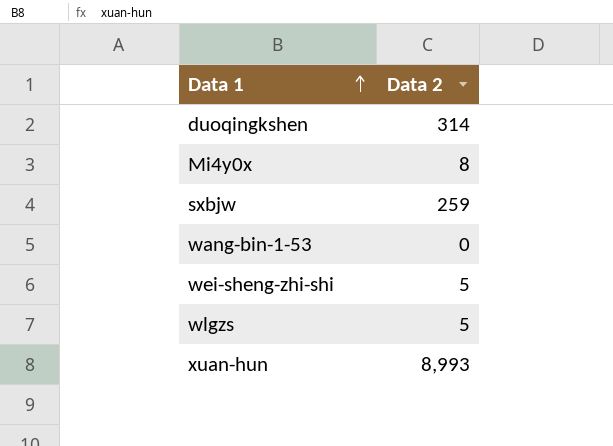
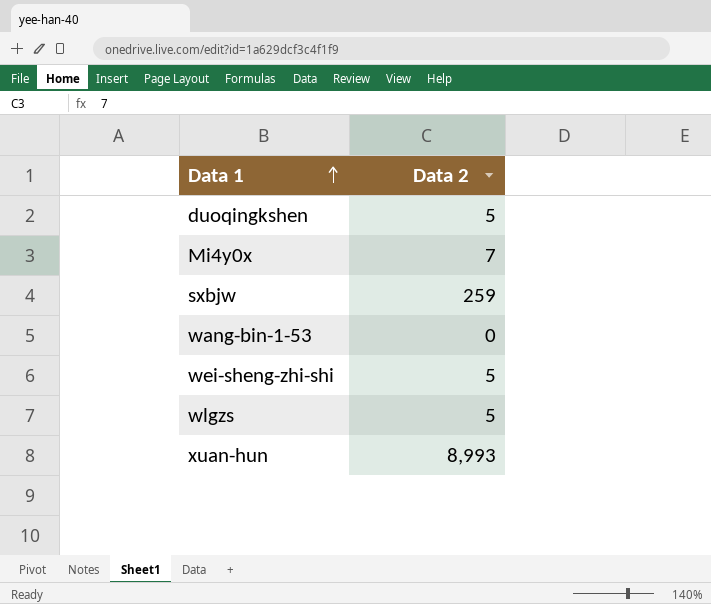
duoqingkshen | Data 2: 314 -> 5
Mi4y0x | Data 2: 8 -> 7

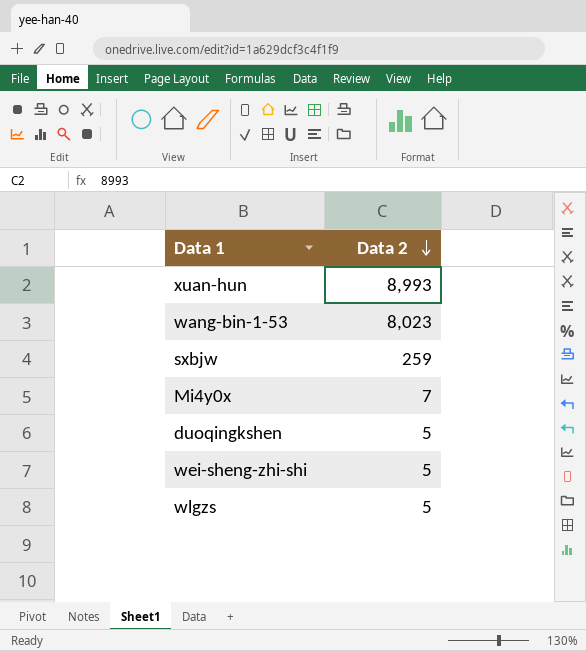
row order: Data 1 ascending -> Data 2 descending
wang-bin-1-53 | Data 2: 0 -> 8,023

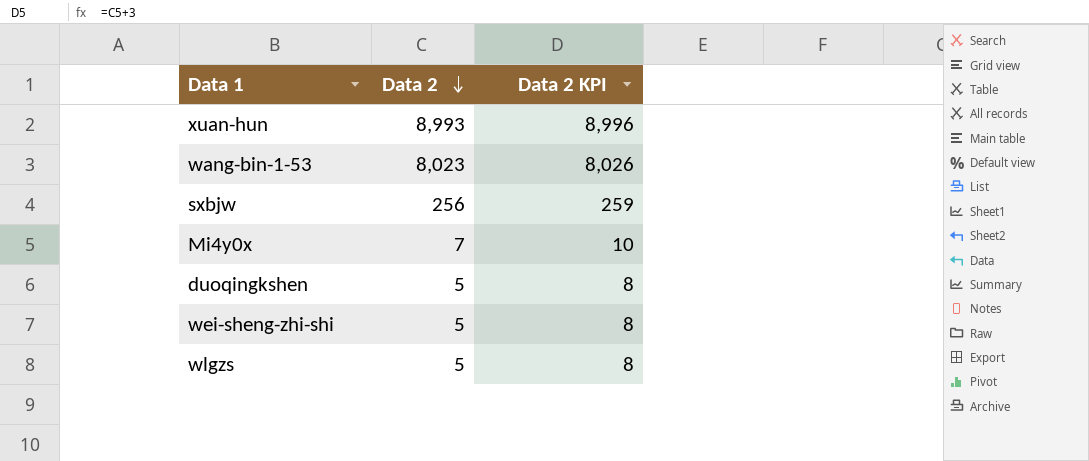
column Data 2 KPI | formula: none -> [Data 2] + 3
sxbjw | Data 2: 259 -> 256

